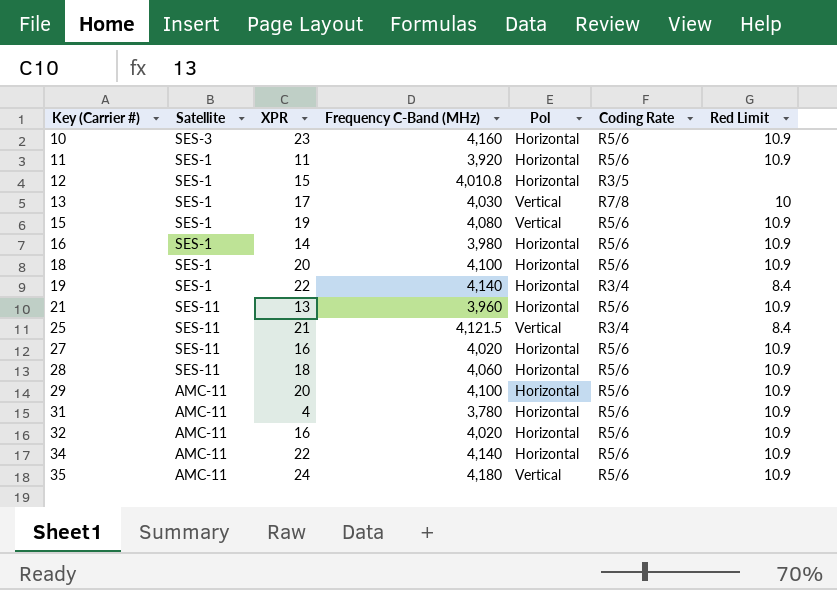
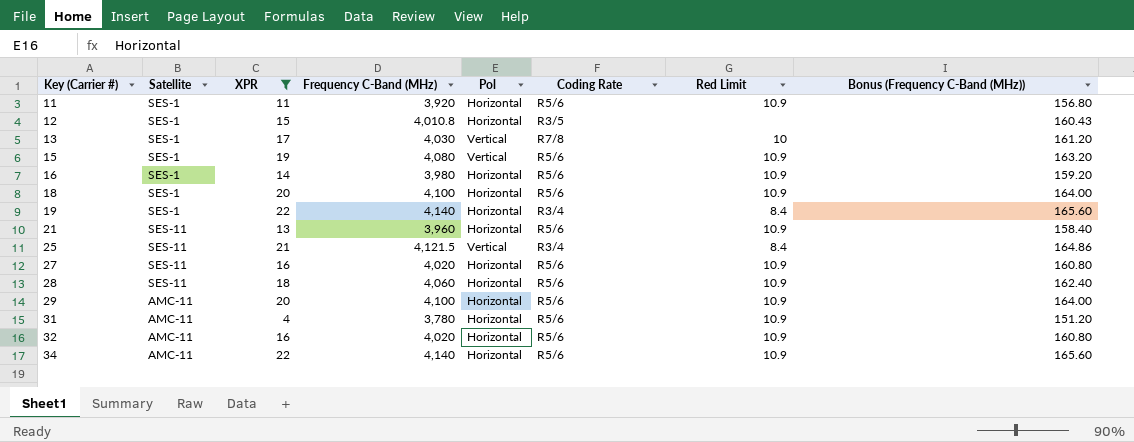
filter: none -> XPR <= 22
column Bonus (Frequency C-Band (MHz)) | formula: none -> [Frequency C-Band (MHz)] * 0.04

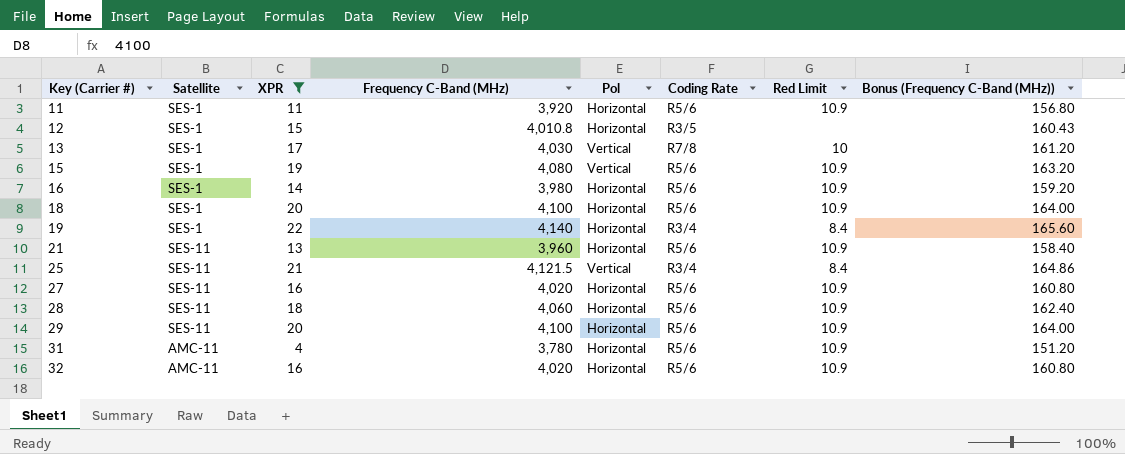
row 34: AMC-11 | 22 | 4,140 | Horizontal | R5/6 | 10.9 | 165.60 -> none
29 | Satellite: AMC-11 -> SES-11

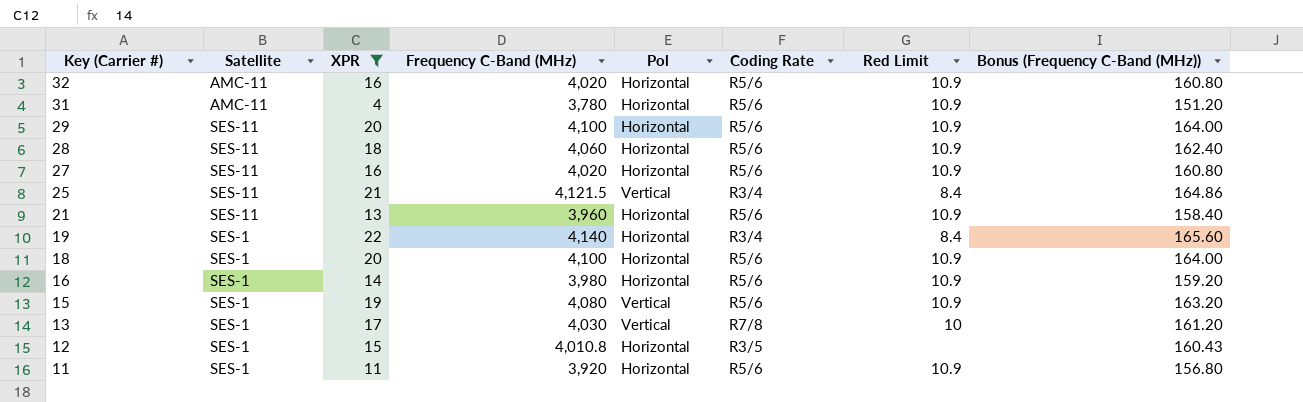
row order: Key (Carrier #) ascending -> Key (Carrier #) descending

